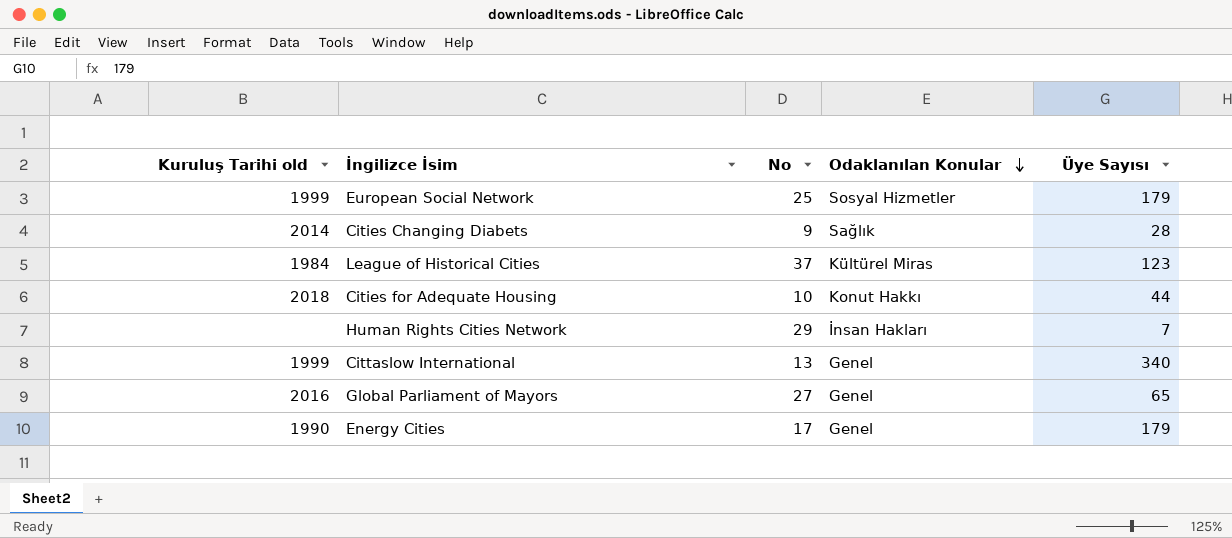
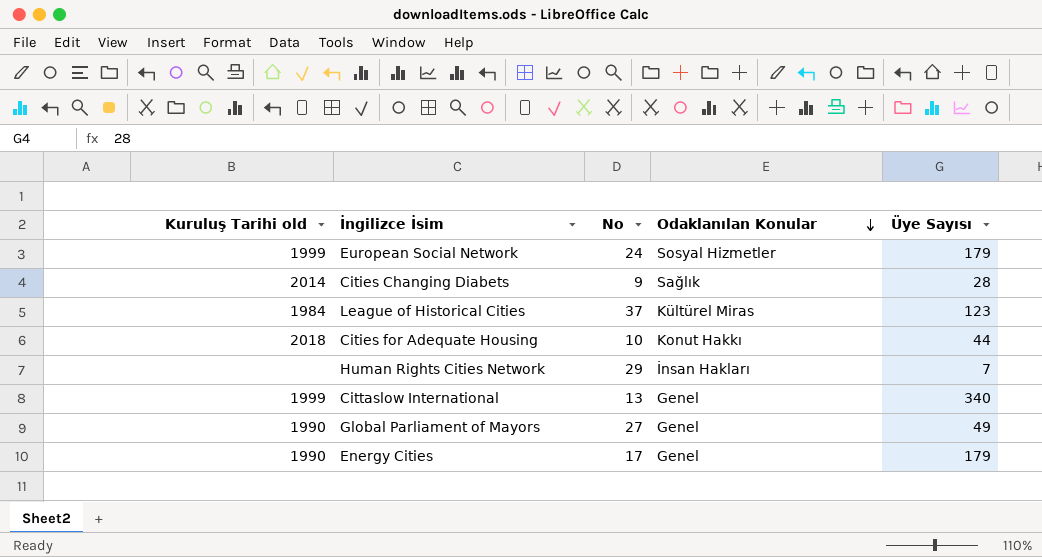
European Social Network | No: 25 -> 24
Global Parliament of Mayors | Kuruluş Tarihi old: 2016 -> 1990
Global Parliament of Mayors | Üye Sayısı: 65 -> 49

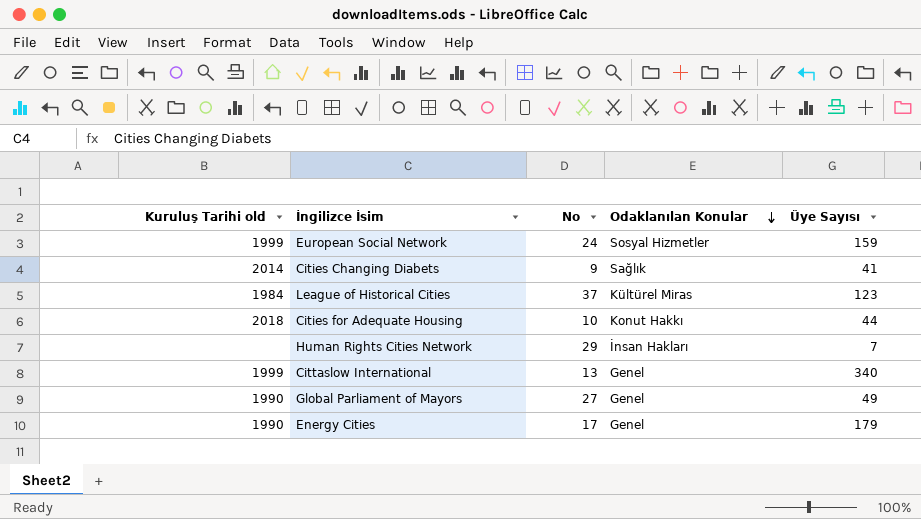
European Social Network | Üye Sayısı: 179 -> 159
Cities Changing Diabets | Üye Sayısı: 28 -> 41

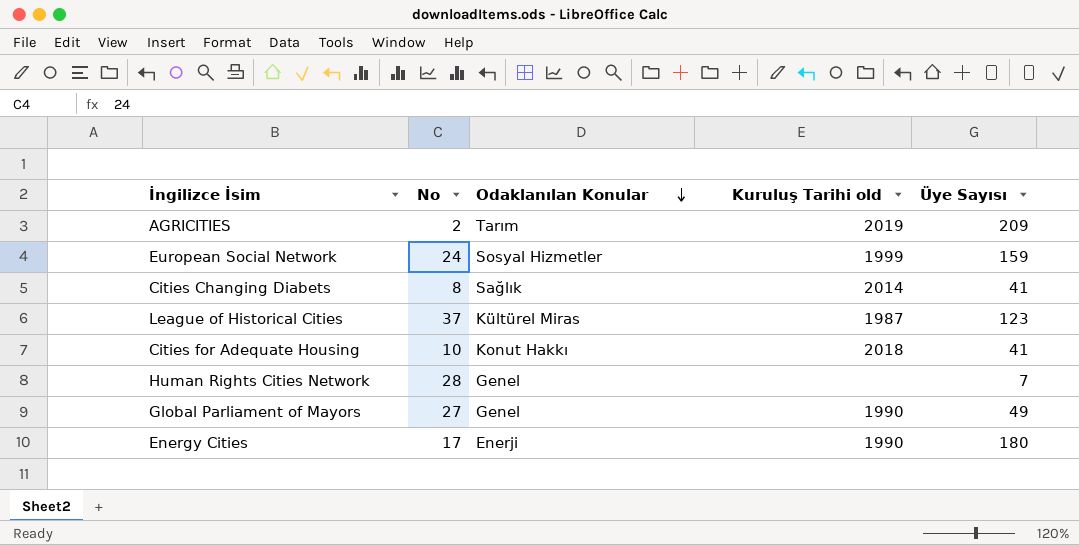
column Kuruluş Tarihi old | position: 1 -> 4
row Cittaslow International: 1999 | 13 | Genel | 340 -> none
row AGRICITIES: none -> 2 | Tarım | 2019 | 209
Cities Changing Diabets | No: 9 -> 8
League of Historical Cities | Kuruluş Tarihi old: 1984 -> 1987
Cities for Adequate Housing | Üye Sayısı: 44 -> 41
Human Rights Cities Network | No: 29 -> 28
Human Rights Cities Network | Odaklanılan Konular: İnsan Hakları -> Genel
Energy Cities | Odaklanılan Konular: Genel -> Enerji
Energy Cities | Üye Sayısı: 179 -> 180

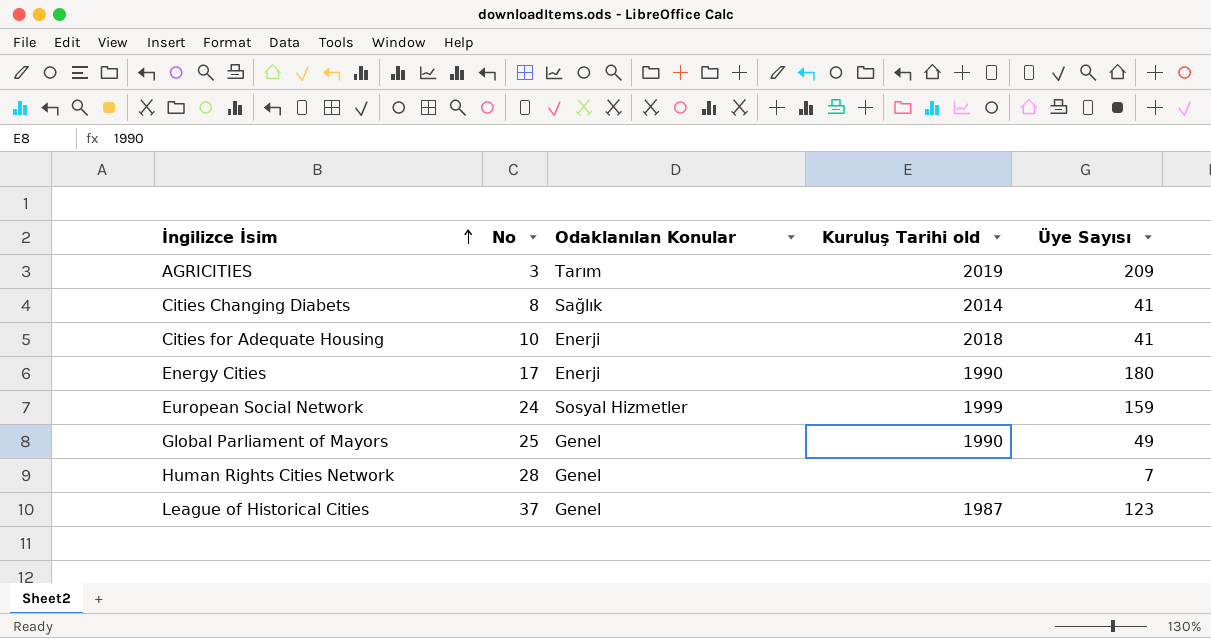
row order: Odaklanılan Konular descending -> İngilizce İsim ascending
AGRICITIES | No: 2 -> 3
Cities for Adequate Housing | Odaklanılan Konular: Konut Hakkı -> Enerji
Global Parliament of Mayors | No: 27 -> 25
League of Historical Cities | Odaklanılan Konular: Kültürel Miras -> Genel

